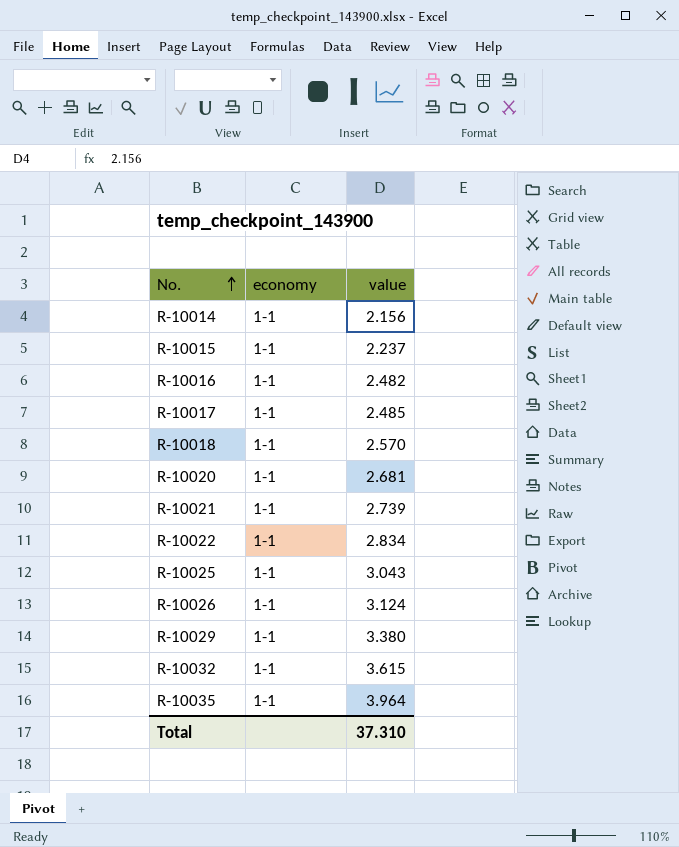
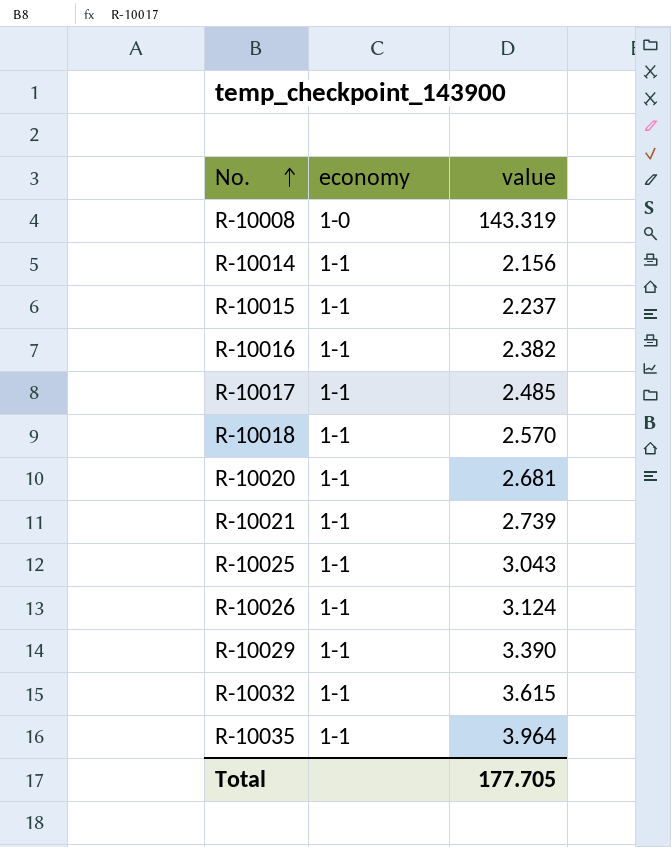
row R-10022: 1-1 | 2.834 -> none
row R-10008: none -> 1-0 | 143.319
R-10016 | value: 2.482 -> 2.382
R-10029 | value: 3.380 -> 3.390
Total | value: 37.310 -> 177.705

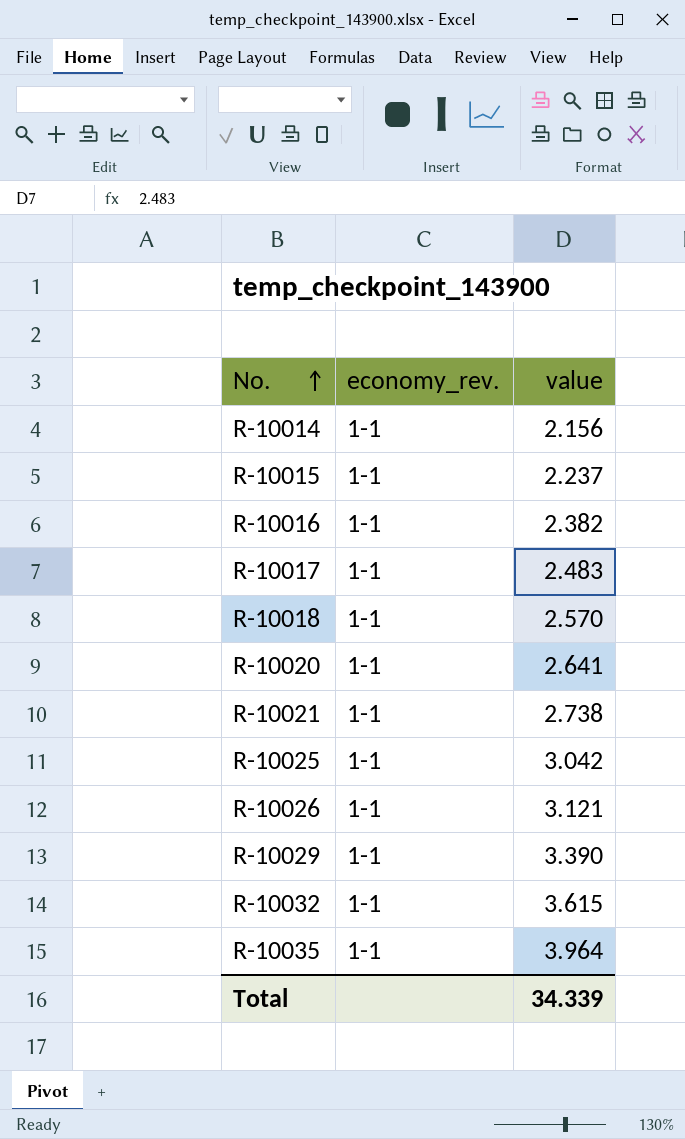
column name: economy -> economy_rev.
row R-10008: 1-0 | 143.319 -> none
R-10017 | value: 2.485 -> 2.483
R-10020 | value: 2.681 -> 2.641
R-10021 | value: 2.739 -> 2.738
R-10025 | value: 3.043 -> 3.042
R-10026 | value: 3.124 -> 3.121
Total | value: 177.705 -> 34.339

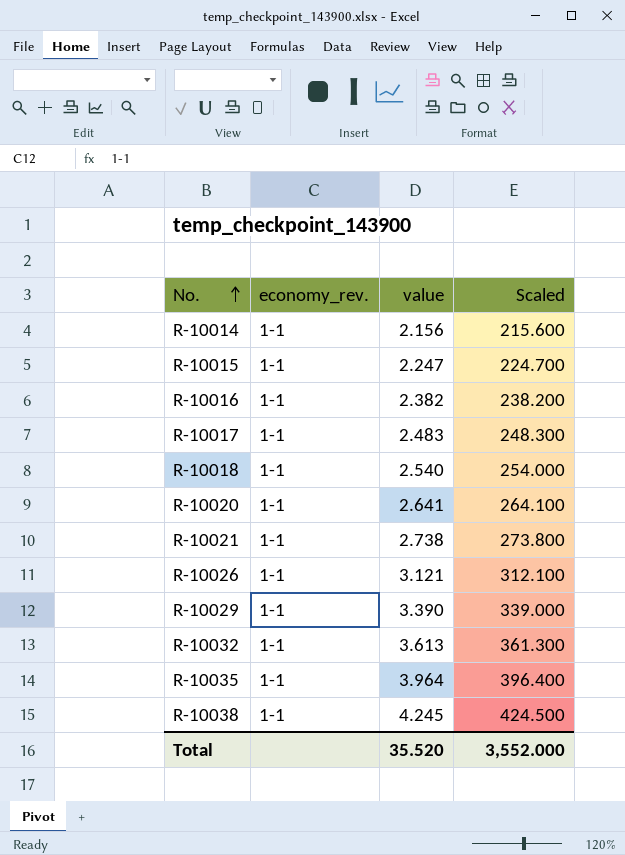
column Scaled | formula: none -> [value] * 100
row R-10025: 1-1 | 3.042 -> none
R-10015 | value: 2.237 -> 2.247
R-10018 | value: 2.570 -> 2.540
R-10032 | value: 3.615 -> 3.613
row R-10038: none -> 1-1 | 4.245 | 424.500
Total | value: 34.339 -> 35.520

